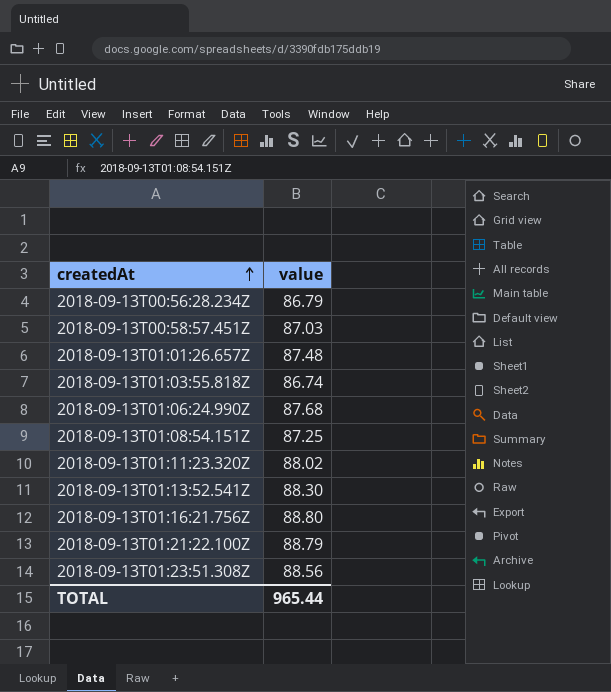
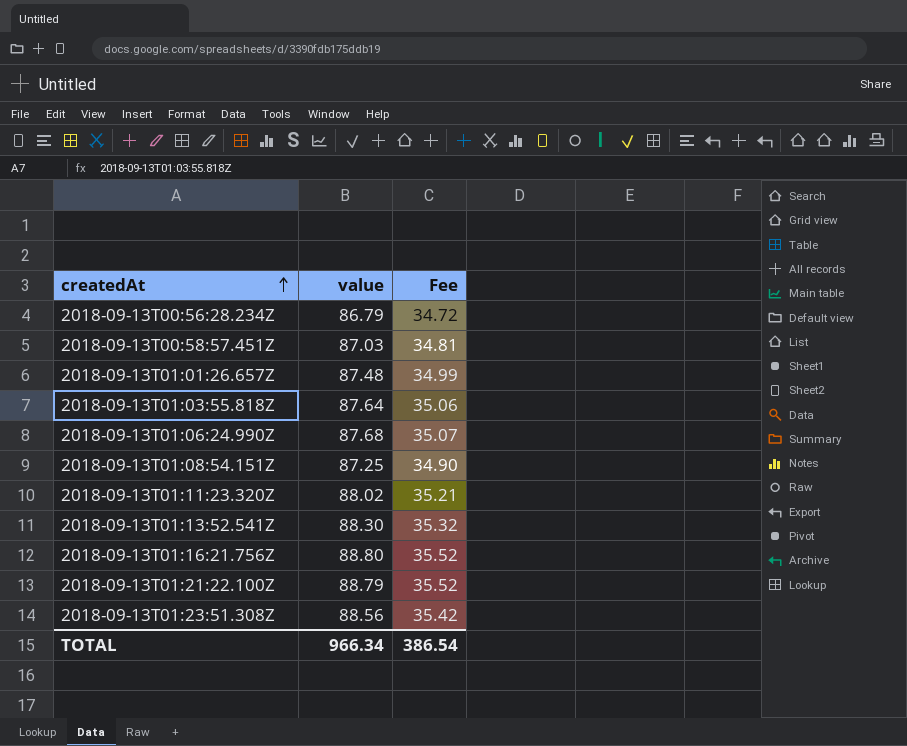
column Fee | formula: none -> [value] * 0.4
2018-09-13T01:03:55.818Z | value: 86.74 -> 87.64
TOTAL | value: 965.44 -> 966.34

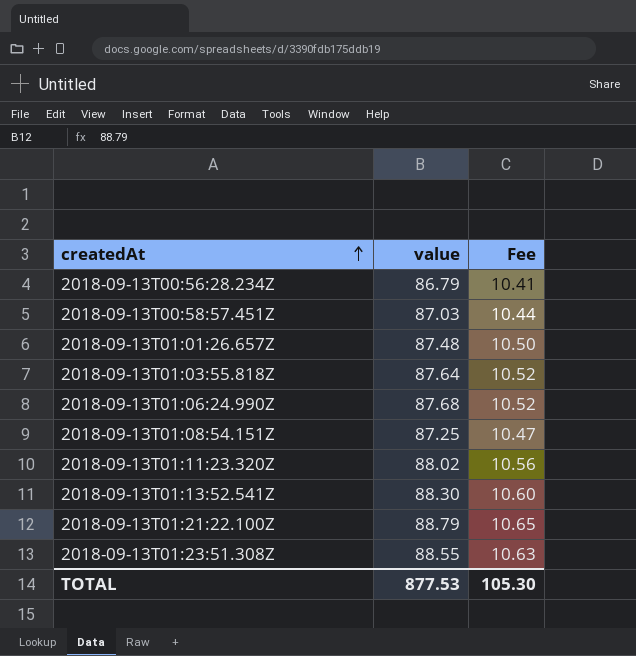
column Fee | formula: [value] * 0.4 -> [value] * 0.12
row 2018-09-13T01:16:21.756Z: 88.80 | 35.52 -> none
2018-09-13T01:23:51.308Z | value: 88.56 -> 88.55
TOTAL | value: 966.34 -> 877.53
TOTAL | Fee: 386.54 -> 105.30

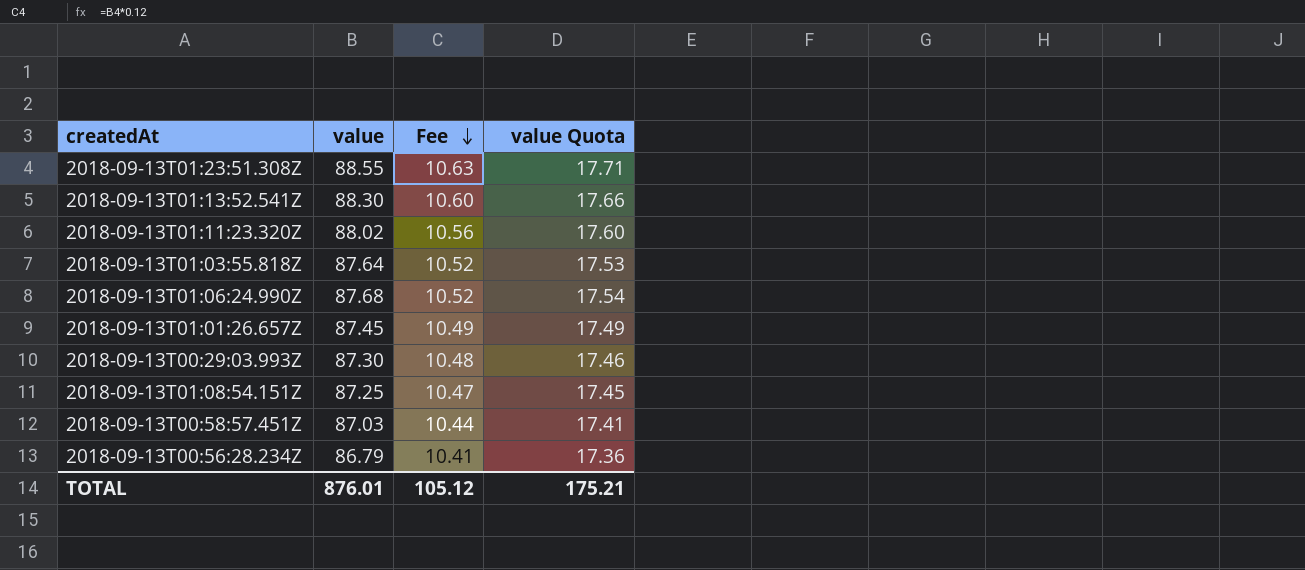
row order: createdAt ascending -> Fee descending
column value Quota | formula: none -> [value] * 0.2
row 2018-09-13T01:21:22.100Z: 88.79 | 10.65 -> none
2018-09-13T01:01:26.657Z | value: 87.48 -> 87.45
2018-09-13T01:01:26.657Z | Fee: 10.50 -> 10.49
row 2018-09-13T00:29:03.993Z: none -> 87.30 | 10.48 | 17.46
TOTAL | value: 877.53 -> 876.01
TOTAL | Fee: 105.30 -> 105.12

